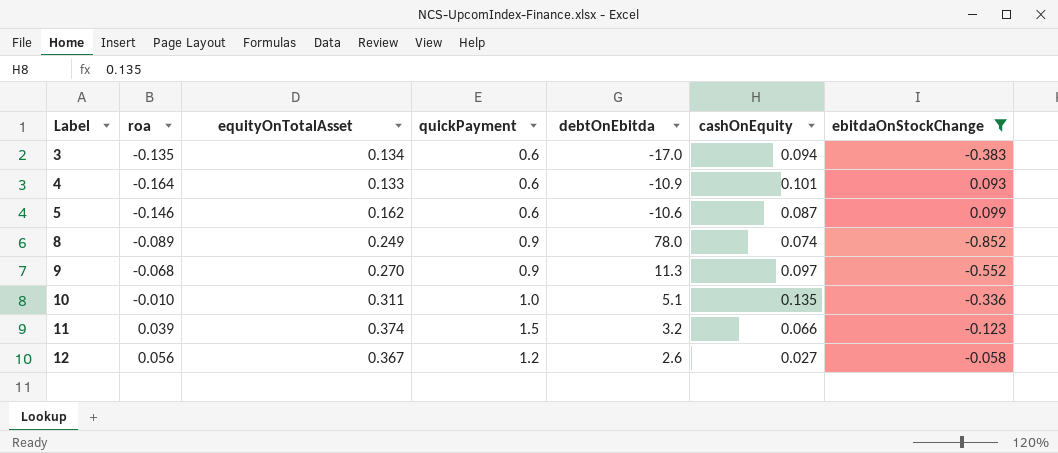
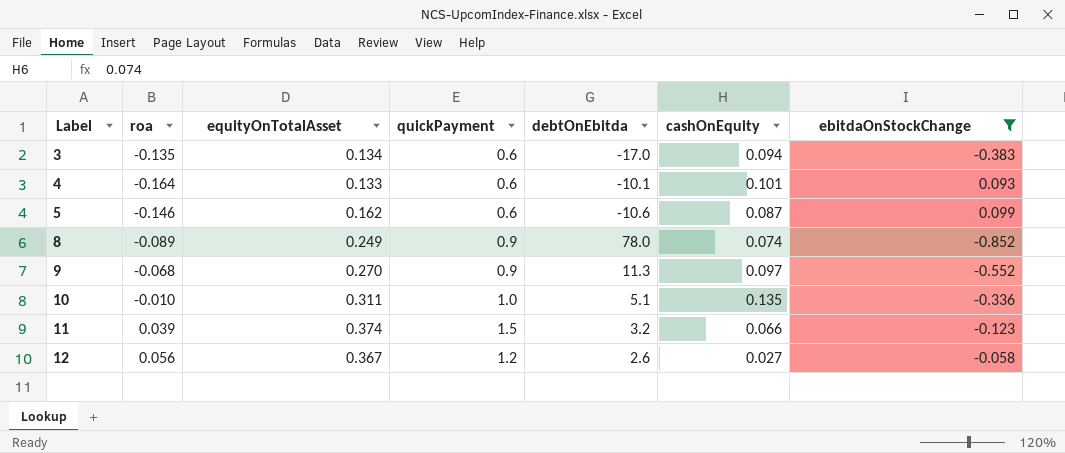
4 | debtOnEbitda: -10.9 -> -10.1

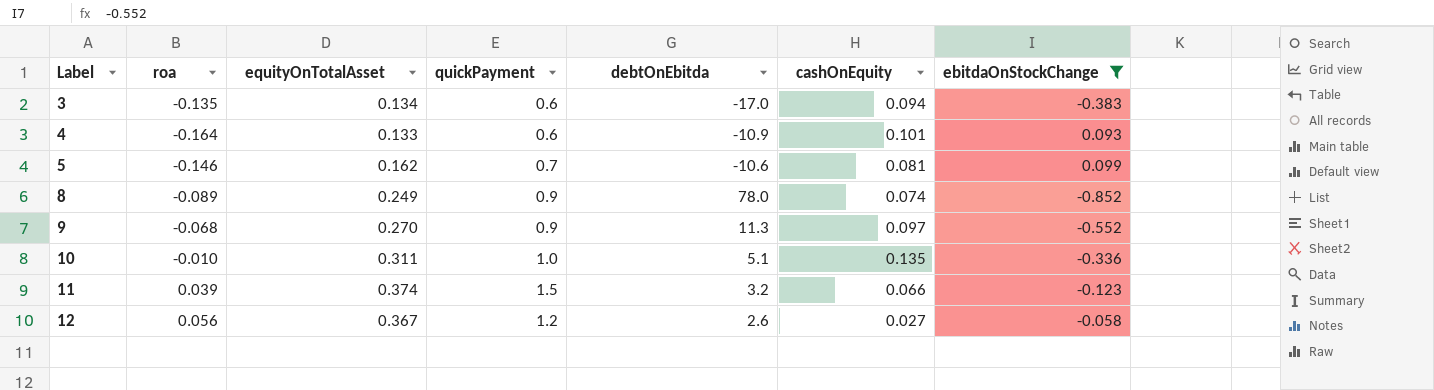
4 | debtOnEbitda: -10.1 -> -10.9
5 | quickPayment: 0.6 -> 0.7
5 | cashOnEquity: 0.087 -> 0.081

